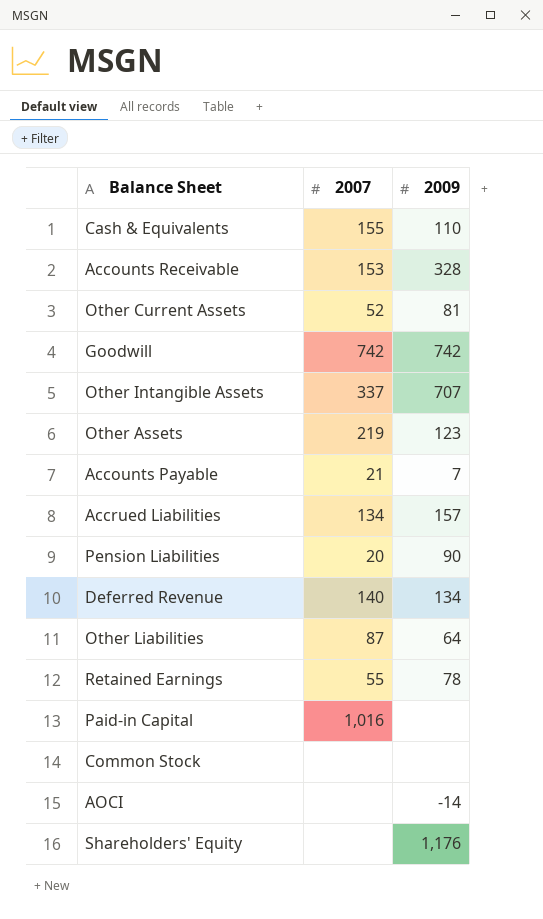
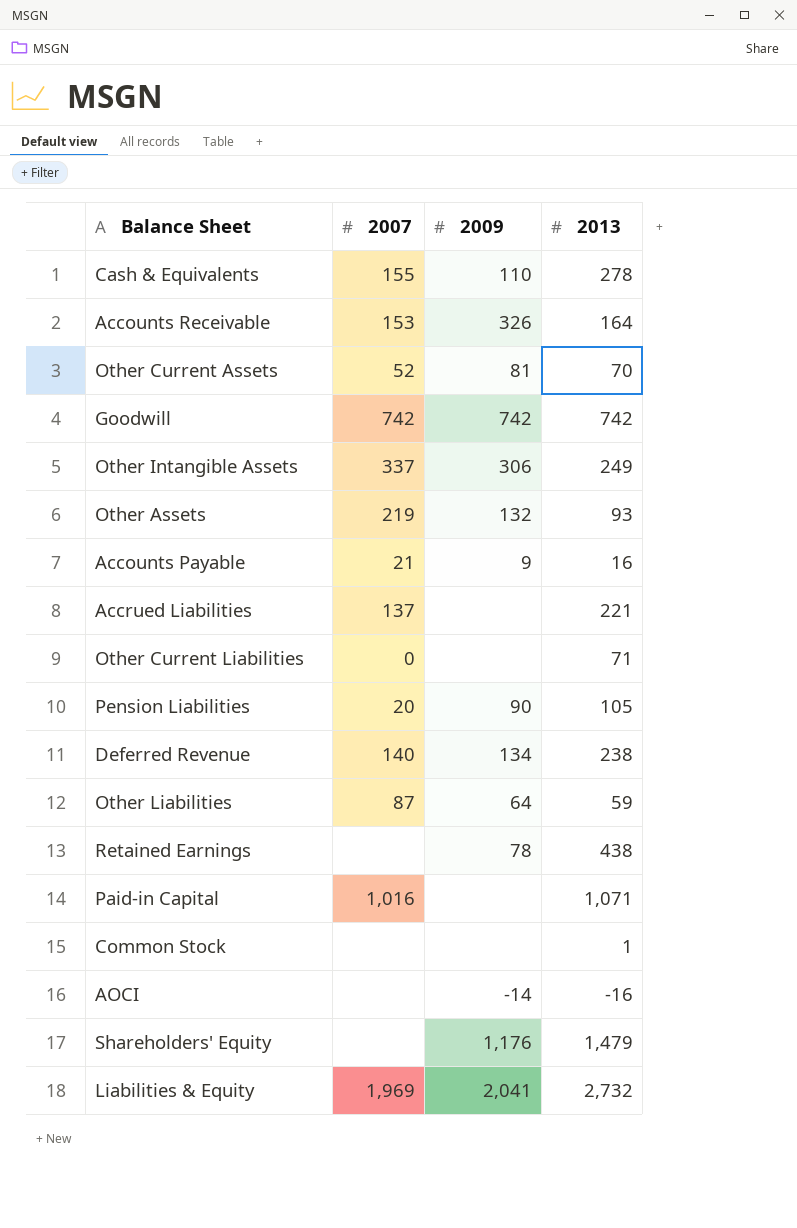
column 2013 | position: none -> 4
Accounts Receivable | 2009: 328 -> 326
Other Intangible Assets | 2009: 707 -> 306
Other Assets | 2009: 123 -> 132
Accounts Payable | 2009: 7 -> 9
Accrued Liabilities | 2007: 134 -> 137
Accrued Liabilities | 2009: 157 -> none
row Other Current Liabilities: none -> 0 | none | 71
Retained Earnings | 2007: 55 -> none
row Liabilities & Equity: none -> 1,969 | 2,041 | 2,732

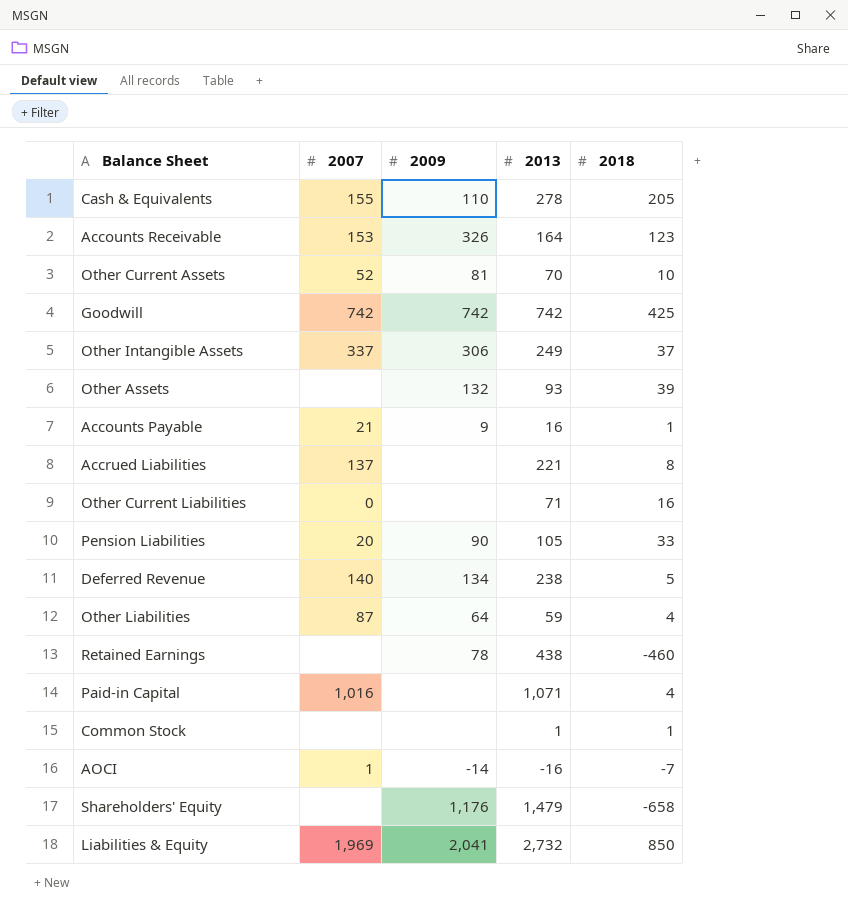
column 2018 | position: none -> 5
Other Assets | 2007: 219 -> none
AOCI | 2007: none -> 1

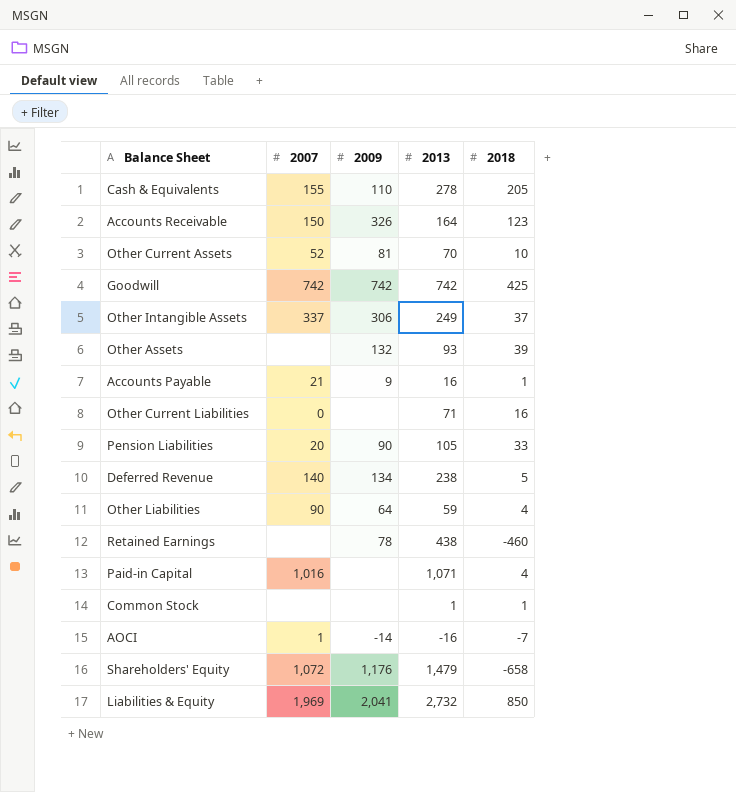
row Accrued Liabilities: 137 | none | 221 | 8 -> none
Accounts Receivable | 2007: 153 -> 150
Other Liabilities | 2007: 87 -> 90
Shareholders' Equity | 2007: none -> 1,072

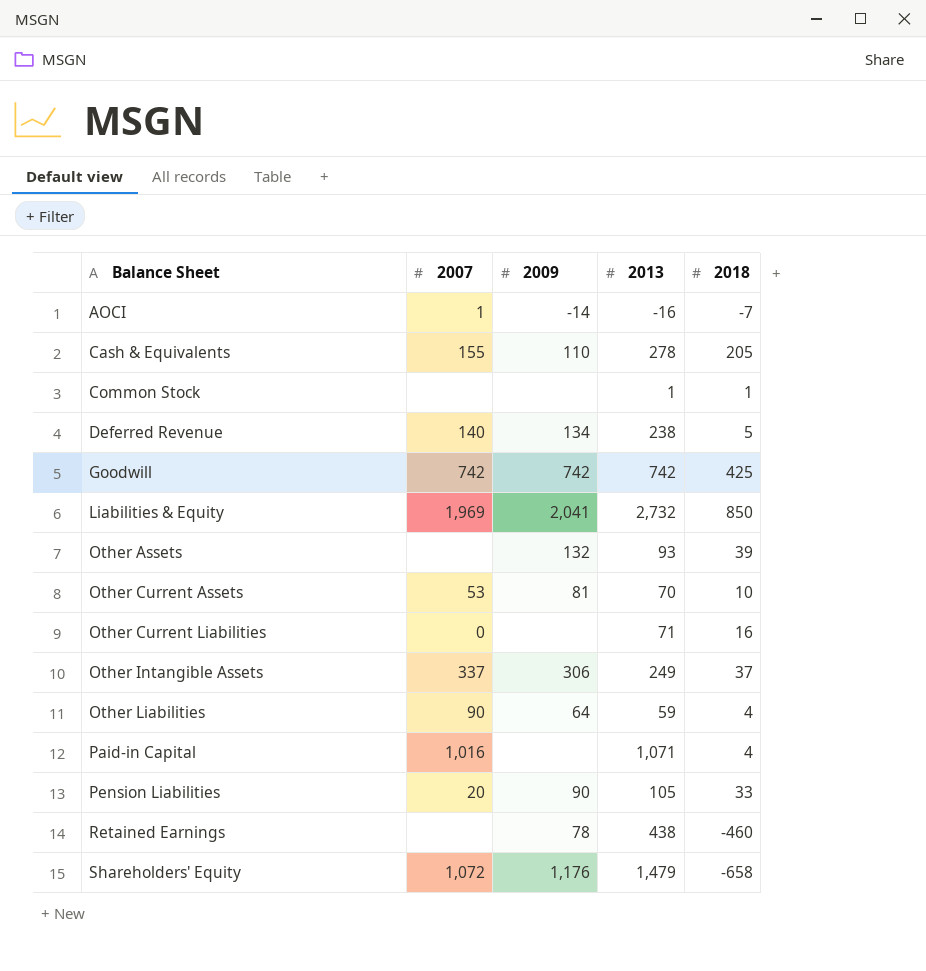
row order: none -> Balance Sheet ascending
row Accounts Receivable: 150 | 326 | 164 | 123 -> none
row Accounts Payable: 21 | 9 | 16 | 1 -> none
Other Current Assets | 2007: 52 -> 53

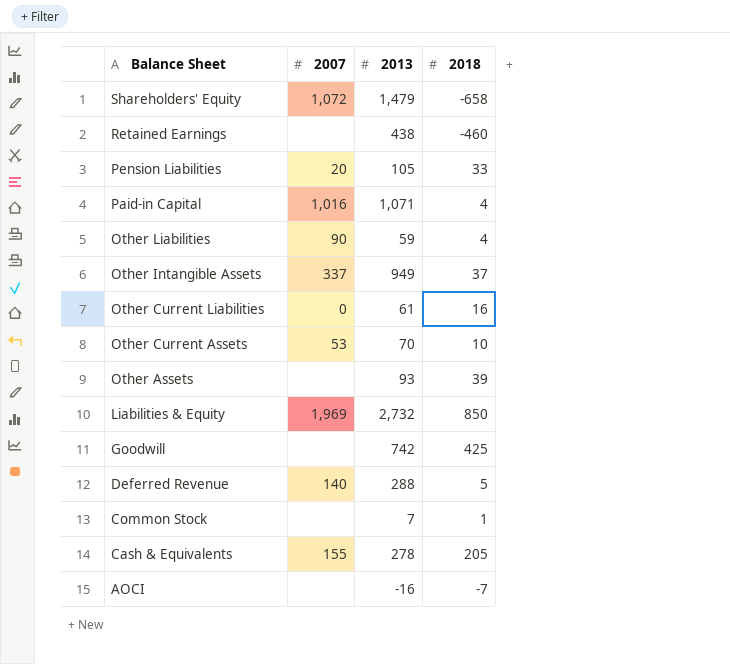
row order: Balance Sheet ascending -> Balance Sheet descending
column 2009 | position: 3 -> none
Other Intangible Assets | 2013: 249 -> 949
Other Current Liabilities | 2013: 71 -> 61
Goodwill | 2007: 742 -> none
Deferred Revenue | 2013: 238 -> 288
Common Stock | 2013: 1 -> 7
AOCI | 2007: 1 -> none

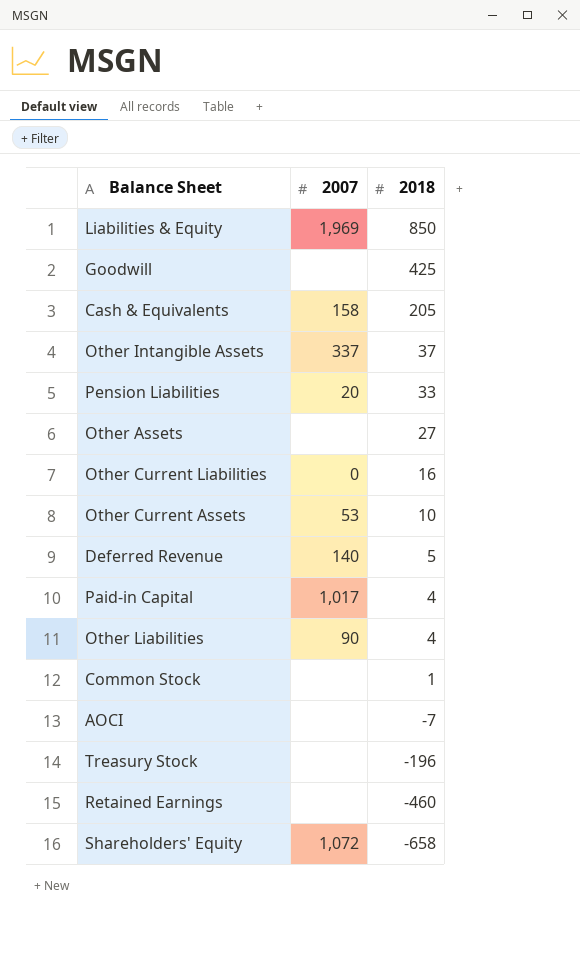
row order: Balance Sheet descending -> 2018 descending
column 2013 | position: 3 -> none
Cash & Equivalents | 2007: 155 -> 158
Other Assets | 2018: 39 -> 27
Paid-in Capital | 2007: 1,016 -> 1,017
row Treasury Stock: none -> none | -196

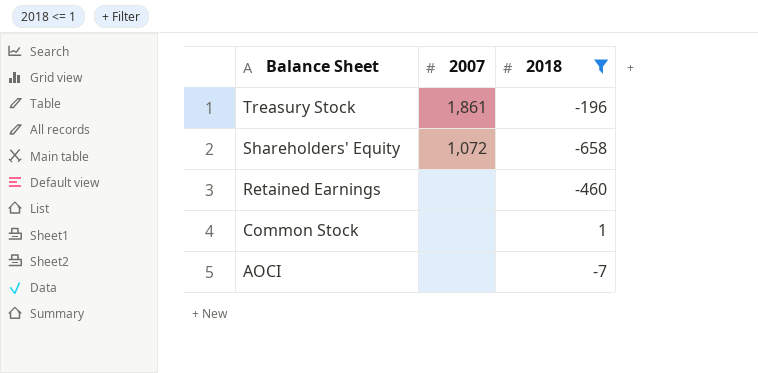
filter: none -> 2018 <= 1
row order: 2018 descending -> Balance Sheet descending
Treasury Stock | 2007: none -> 1,861

